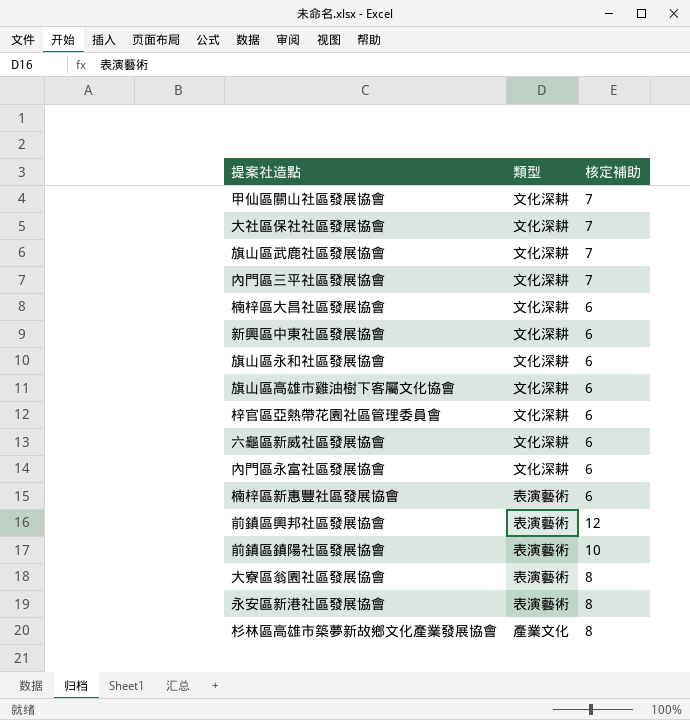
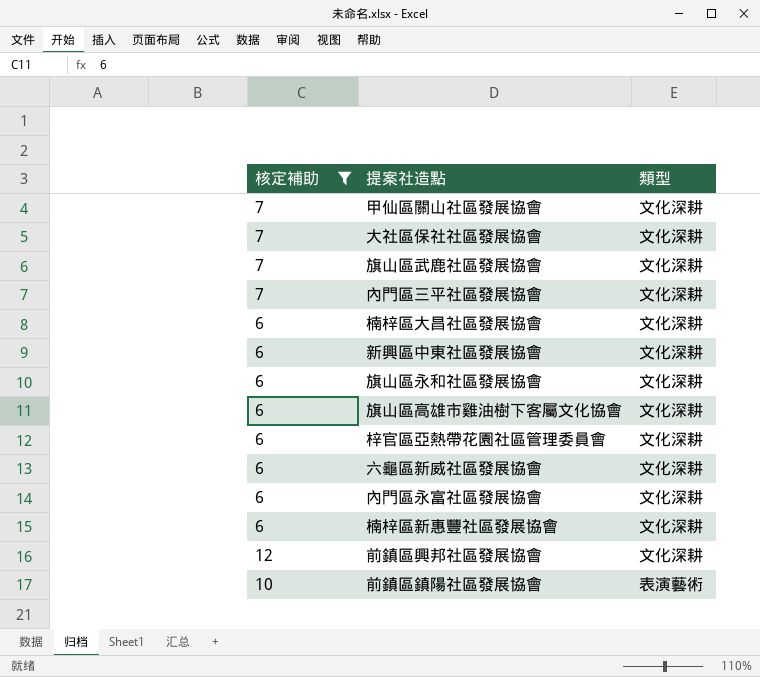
filter: none -> 核定補助 != 8
column 核定補助 | position: 3 -> 1
楠梓區新惠豐社區發展協會 | 類型: 表演藝術 -> 文化深耕
前鎮區興邦社區發展協會 | 類型: 表演藝術 -> 文化深耕

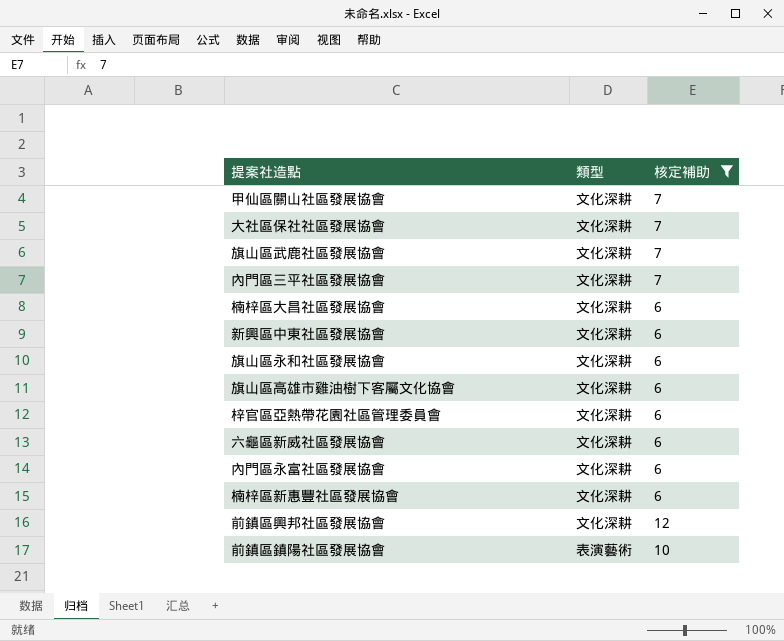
column 核定補助 | position: 1 -> 3

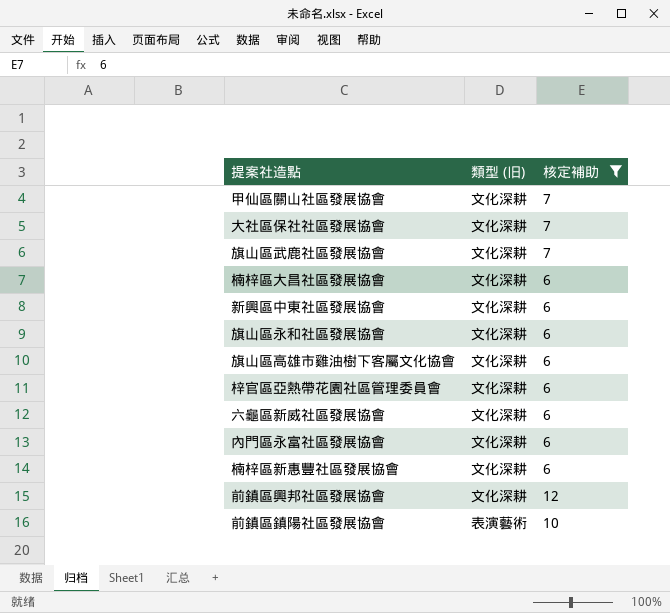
column name: 類型 -> 類型 (旧)
row 內門區三平社區發展協會: 文化深耕 | 7 -> none

